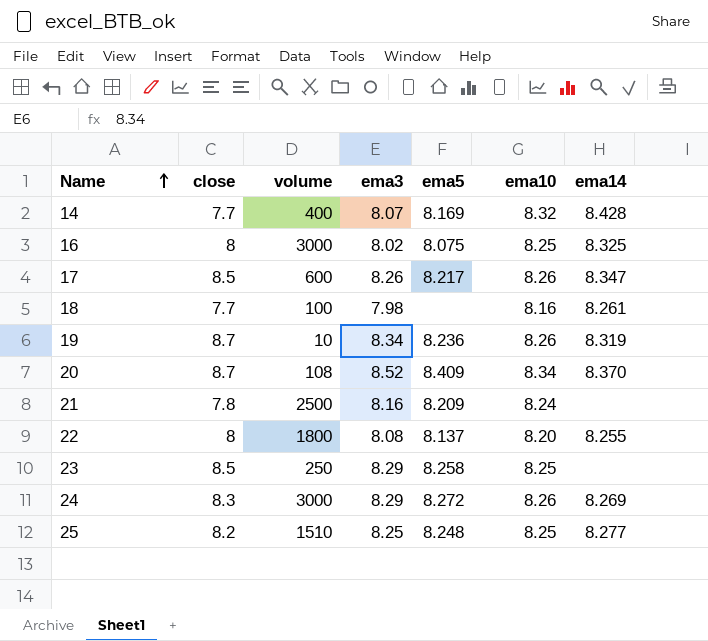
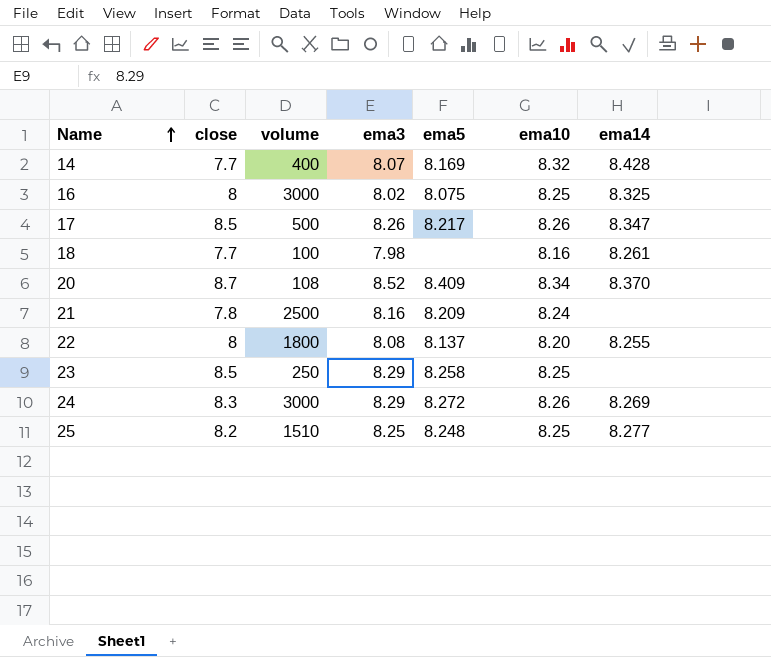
row 19: 8.7 | 10 | 8.34 | 8.236 | 8.26 | 8.319 -> none
17 | volume: 600 -> 500

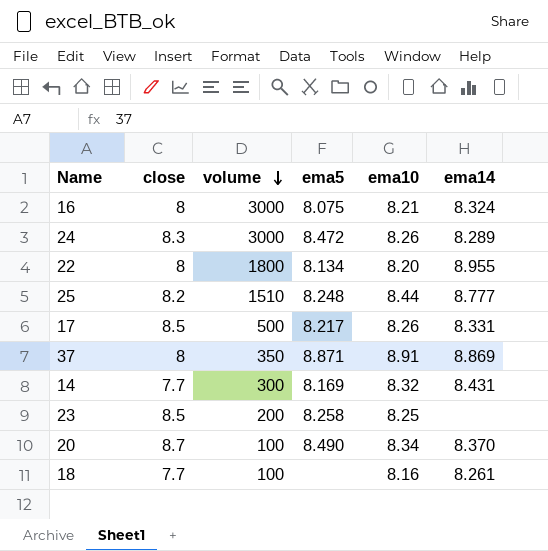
row order: Name ascending -> volume descending
column ema3 | position: 4 -> none
row 21: 7.8 | 2500 | 8.16 | 8.209 | 8.24 | none -> none
16 | ema10: 8.25 -> 8.21
16 | ema14: 8.325 -> 8.324
24 | ema5: 8.272 -> 8.472
24 | ema14: 8.269 -> 8.289
22 | ema5: 8.137 -> 8.134
22 | ema14: 8.255 -> 8.955
25 | ema10: 8.25 -> 8.44
25 | ema14: 8.277 -> 8.777
17 | ema14: 8.347 -> 8.331
row 37: none -> 8 | 350 | 8.871 | 8.91 | 8.869
14 | volume: 400 -> 300
14 | ema14: 8.428 -> 8.431
23 | volume: 250 -> 200
20 | volume: 108 -> 100
20 | ema5: 8.409 -> 8.490

